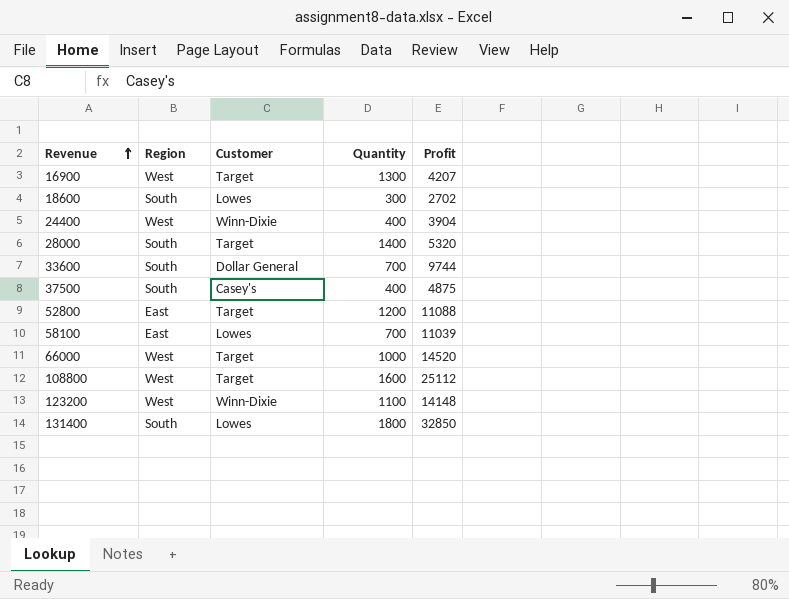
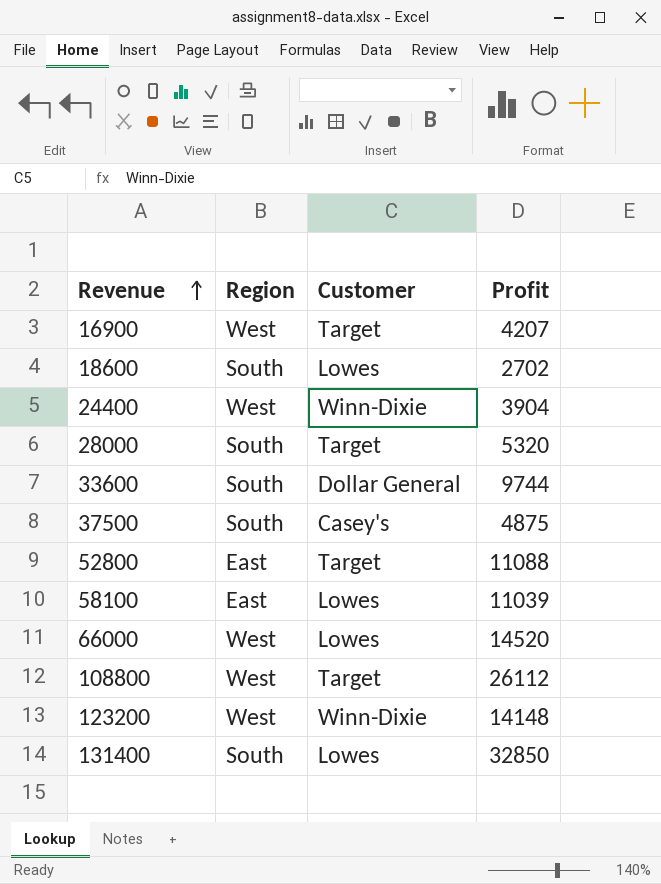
column Quantity | position: 4 -> none
66000 | Customer: Target -> Lowes
108800 | Profit: 25112 -> 26112

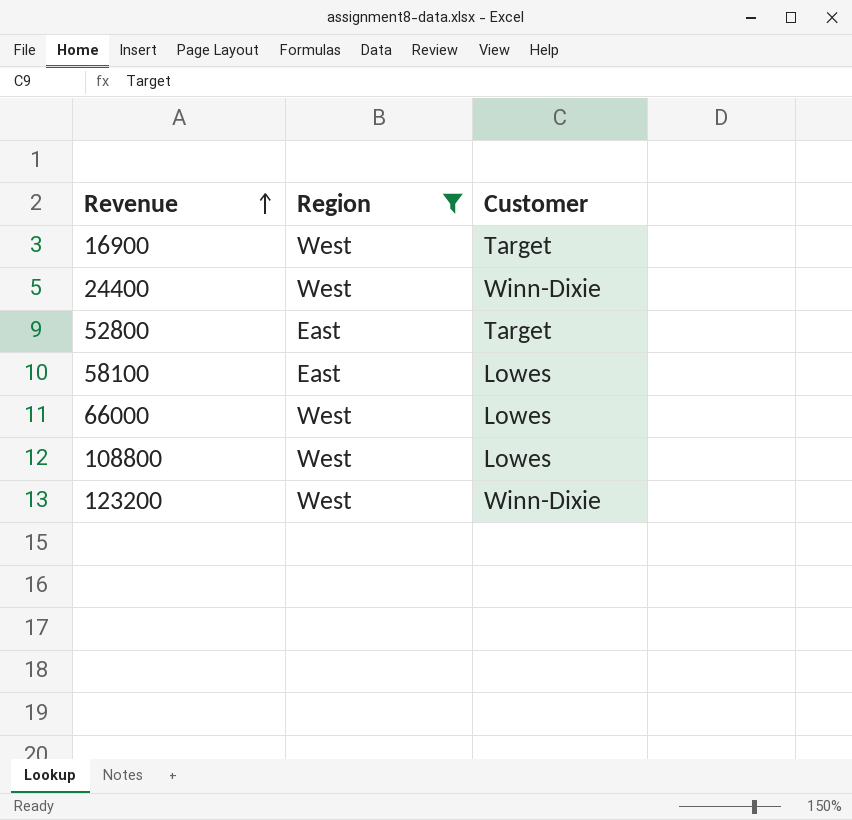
filter: none -> Region != South
column Profit | position: 4 -> none
108800 | Customer: Target -> Lowes

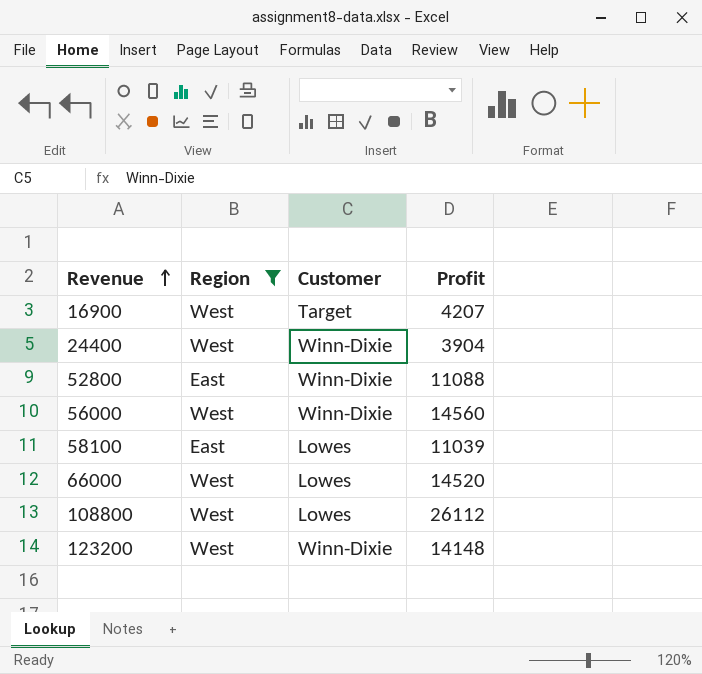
column Profit | position: none -> 4
52800 | Customer: Target -> Winn-Dixie
row 56000: none -> West | Winn-Dixie | 14560

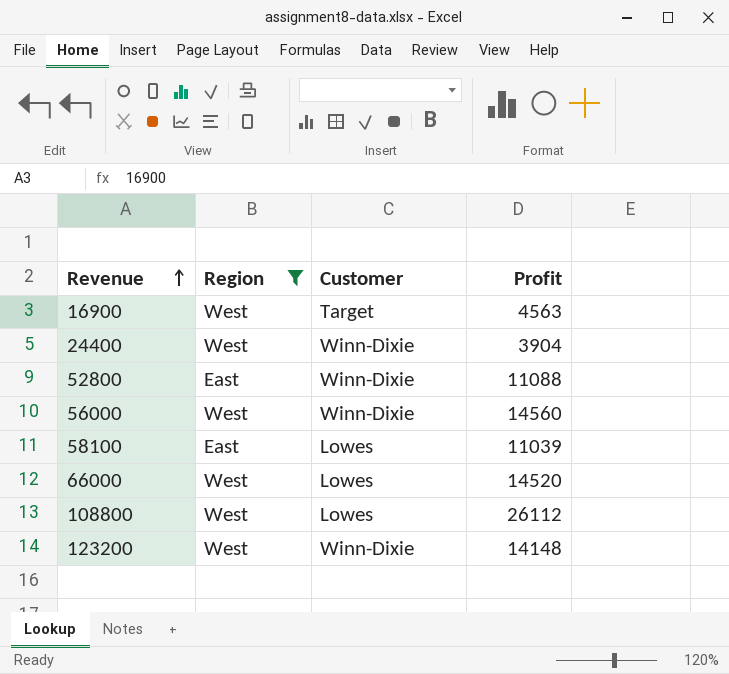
16900 | Profit: 4207 -> 4563

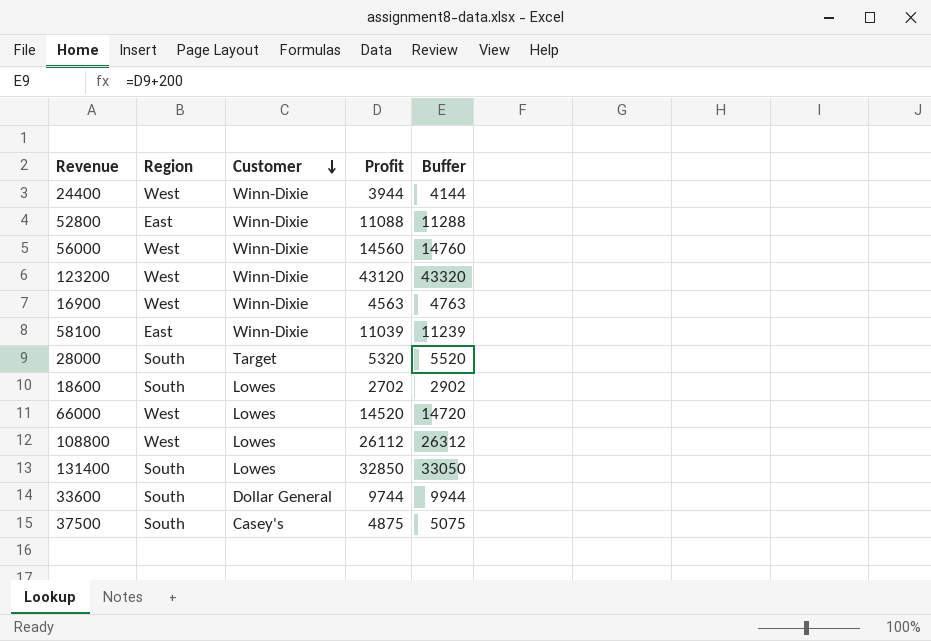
filter: Region != South -> none
row order: Revenue ascending -> Customer descending
column Buffer | formula: none -> [Profit] + 200
24400 | Profit: 3904 -> 3944
123200 | Profit: 14148 -> 43120
16900 | Customer: Target -> Winn-Dixie
58100 | Customer: Lowes -> Winn-Dixie

